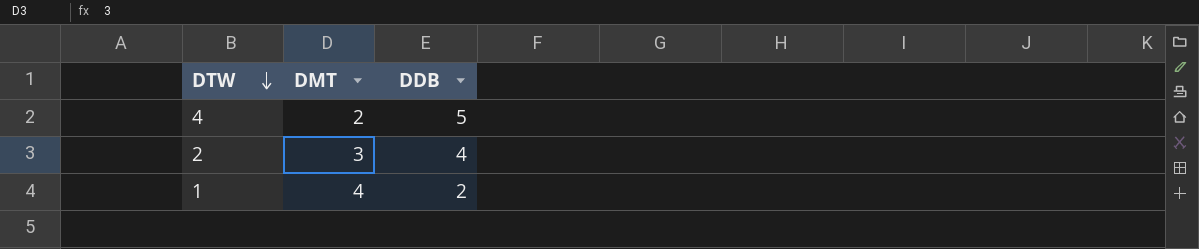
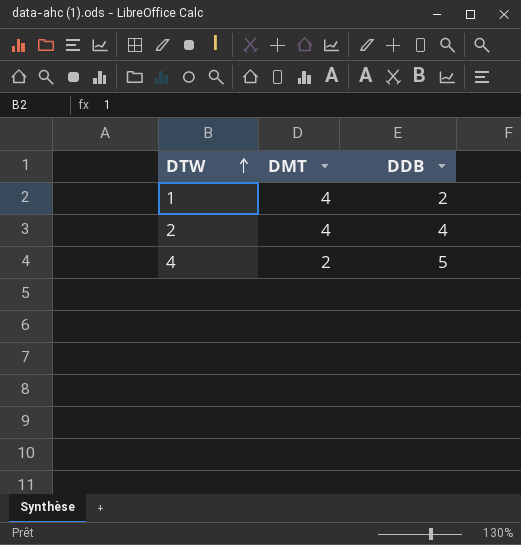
row order: DTW descending -> DTW ascending
2 | DMT: 3 -> 4

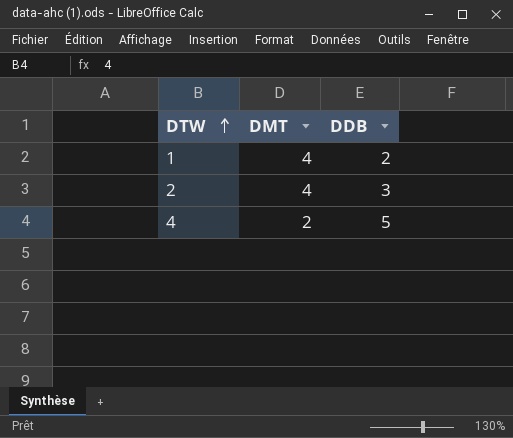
2 | DDB: 4 -> 3

